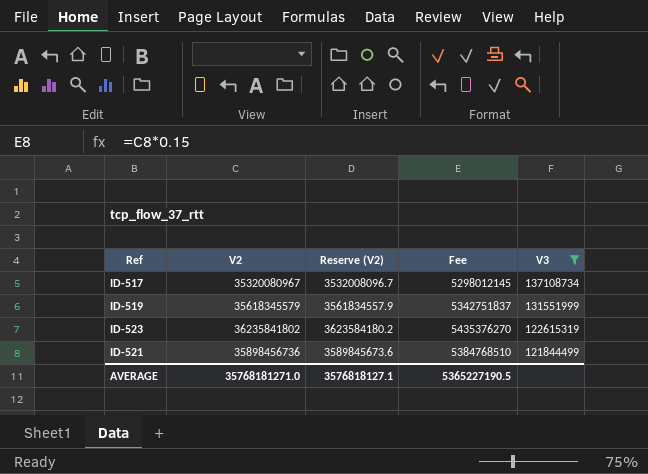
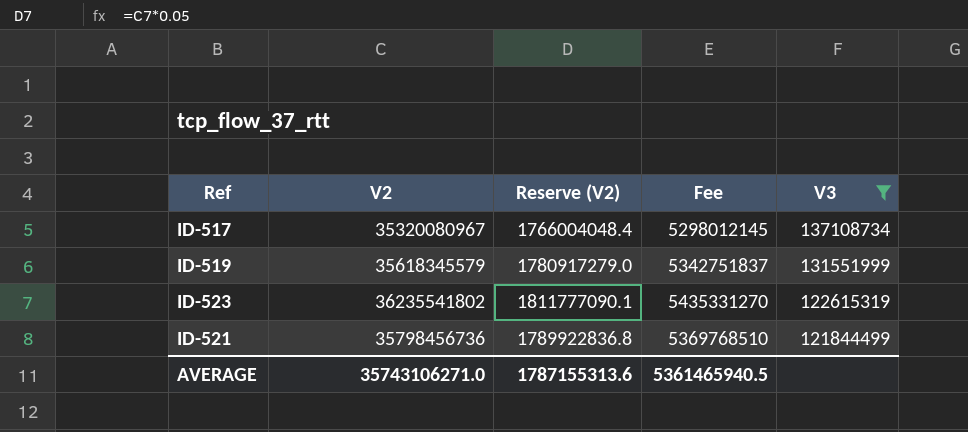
column Reserve (V2) | formula: [V2] * 0.1 -> [V2] * 0.05
ID-523 | V2: 36235841802 -> 36235541802
ID-523 | Fee: 5435376270 -> 5435331270
ID-521 | V2: 35898456736 -> 35798456736
ID-521 | Fee: 5384768510 -> 5369768510
AVERAGE | V2: 35768181271.0 -> 35743106271.0
AVERAGE | Reserve (V2): 3576818127.1 -> 1787155313.6
AVERAGE | Fee: 5365227190.5 -> 5361465940.5

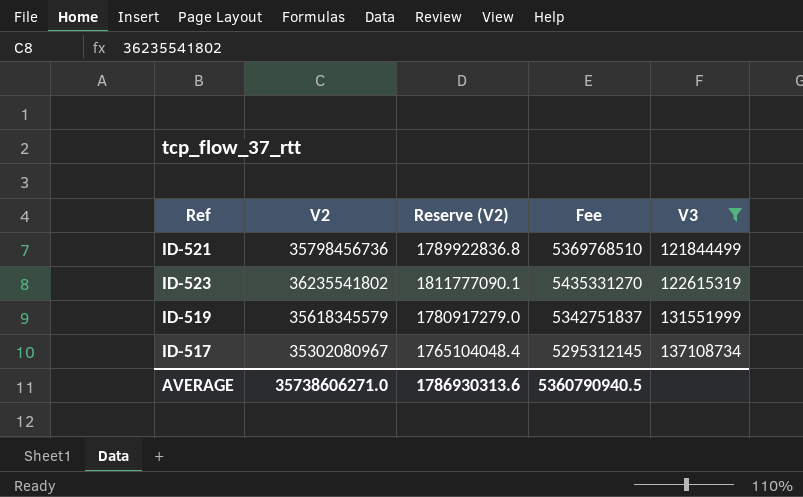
row order: V3 descending -> V3 ascending
ID-517 | V2: 35320080967 -> 35302080967
ID-517 | Reserve (V2): 1766004048.4 -> 1765104048.4
ID-517 | Fee: 5298012145 -> 5295312145
AVERAGE | V2: 35743106271.0 -> 35738606271.0
AVERAGE | Reserve (V2): 1787155313.6 -> 1786930313.6
AVERAGE | Fee: 5361465940.5 -> 5360790940.5

